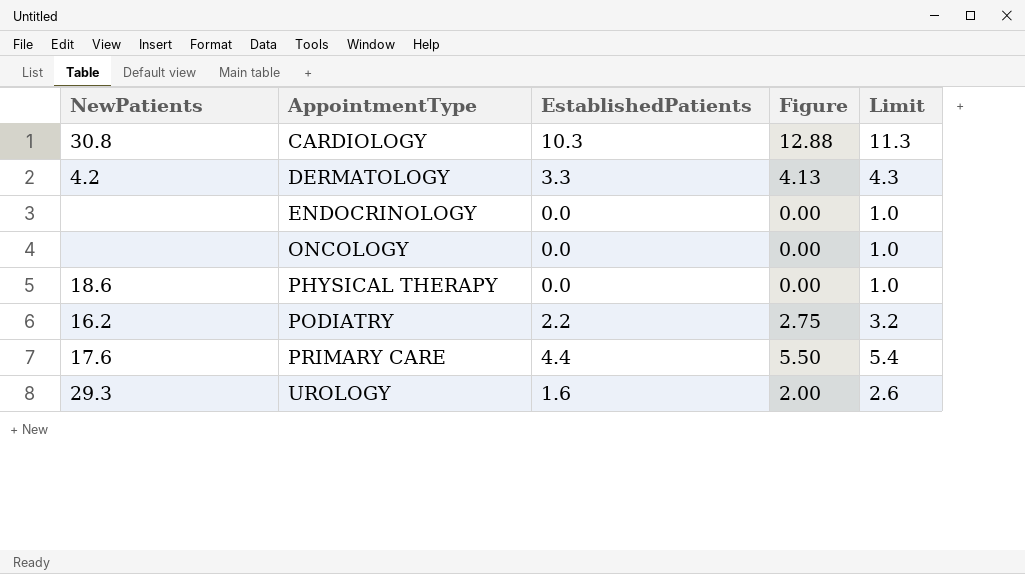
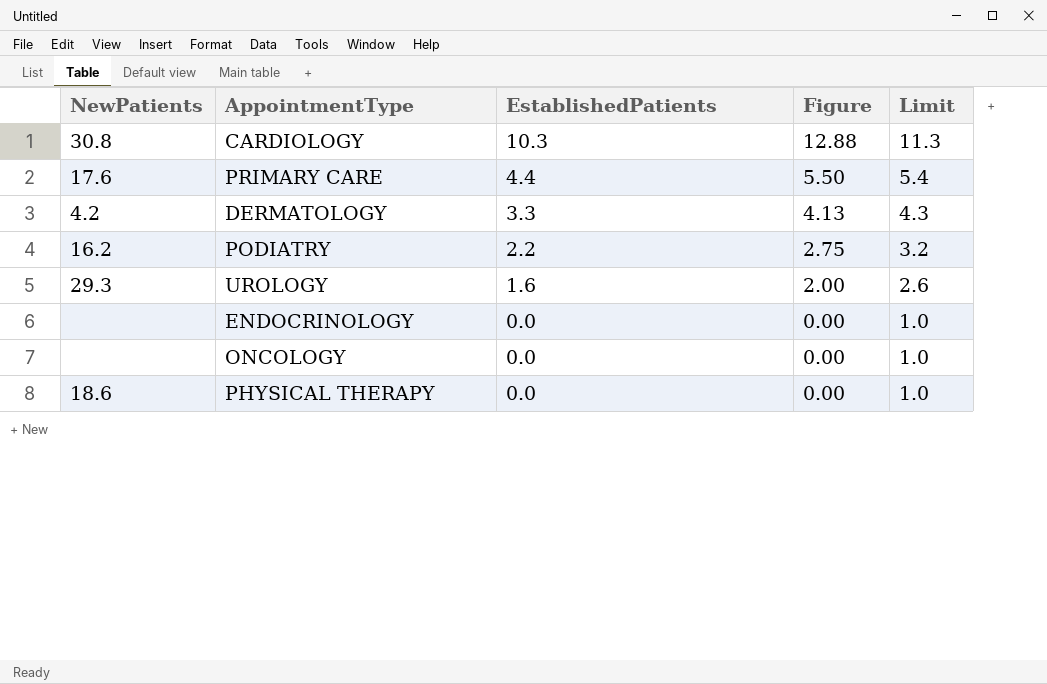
row order: AppointmentType ascending -> EstablishedPatients descending

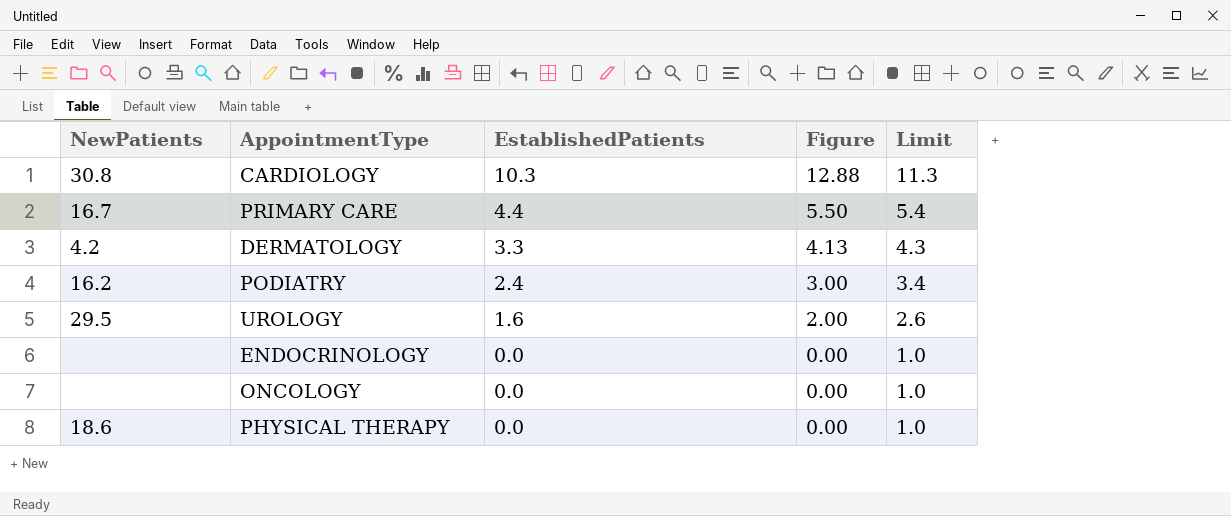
PRIMARY CARE | NewPatients: 17.6 -> 16.7
PODIATRY | EstablishedPatients: 2.2 -> 2.4
PODIATRY | Figure: 2.75 -> 3.00
PODIATRY | Limit: 3.2 -> 3.4
UROLOGY | NewPatients: 29.3 -> 29.5

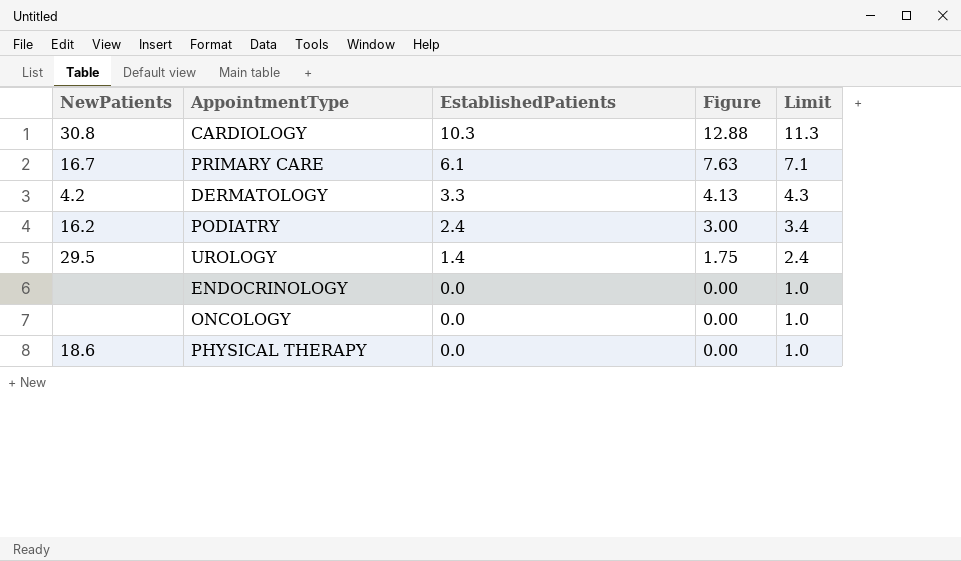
PRIMARY CARE | EstablishedPatients: 4.4 -> 6.1
PRIMARY CARE | Figure: 5.50 -> 7.63
PRIMARY CARE | Limit: 5.4 -> 7.1
UROLOGY | EstablishedPatients: 1.6 -> 1.4
UROLOGY | Figure: 2.00 -> 1.75
UROLOGY | Limit: 2.6 -> 2.4

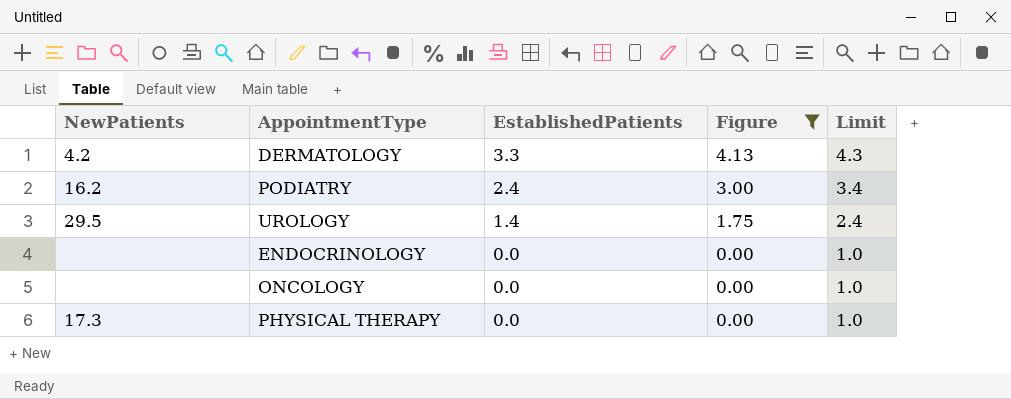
filter: none -> Figure <= 4.13
PHYSICAL THERAPY | NewPatients: 18.6 -> 17.3

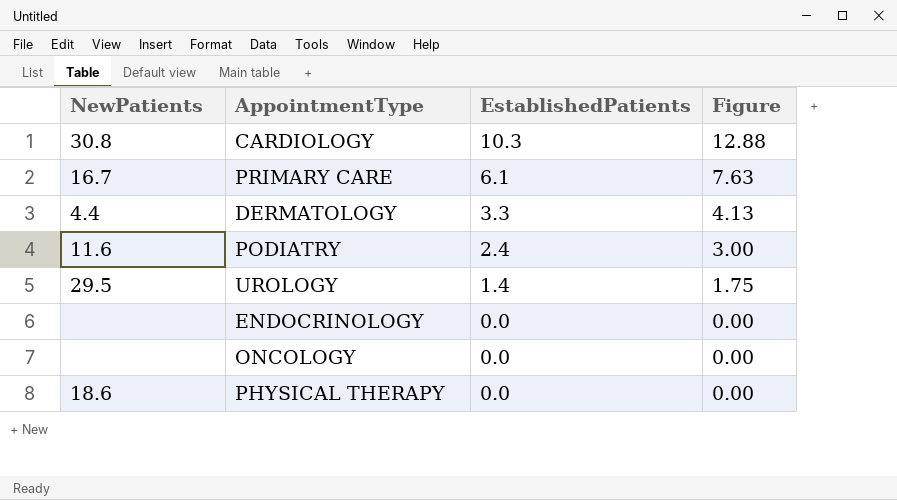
filter: Figure <= 4.13 -> none
column Limit | formula: [EstablishedPatients] + 1 -> none
DERMATOLOGY | NewPatients: 4.2 -> 4.4
PODIATRY | NewPatients: 16.2 -> 11.6
PHYSICAL THERAPY | NewPatients: 17.3 -> 18.6

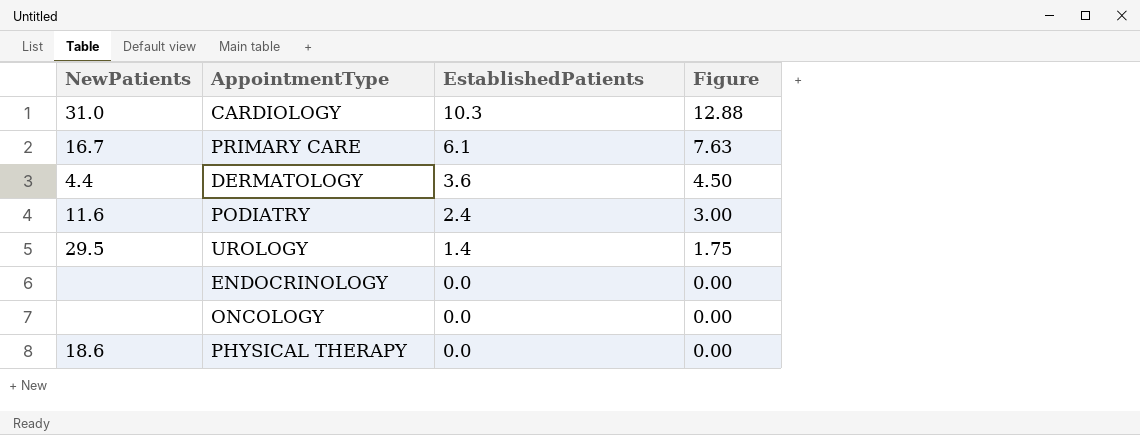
CARDIOLOGY | NewPatients: 30.8 -> 31.0
DERMATOLOGY | EstablishedPatients: 3.3 -> 3.6
DERMATOLOGY | Figure: 4.13 -> 4.50

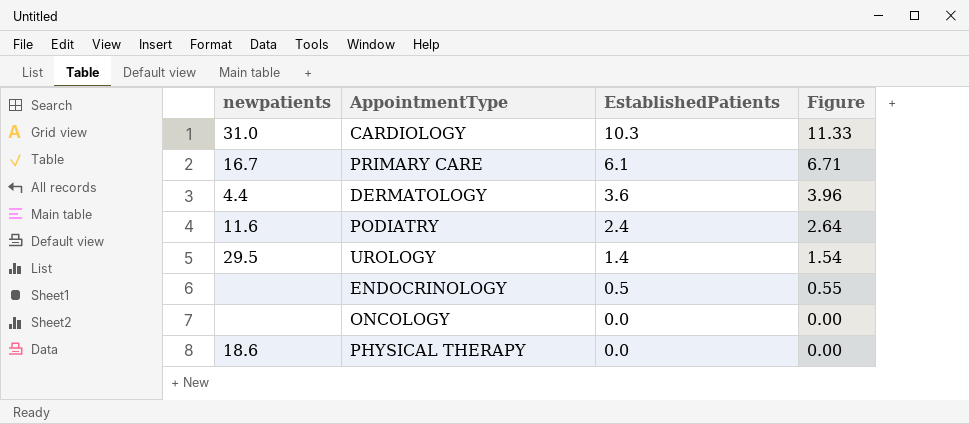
column name: NewPatients -> newpatients
column Figure | formula: [EstablishedPatients] * 1.25 -> [EstablishedPatients] * 1.1
ENDOCRINOLOGY | EstablishedPatients: 0.0 -> 0.5

